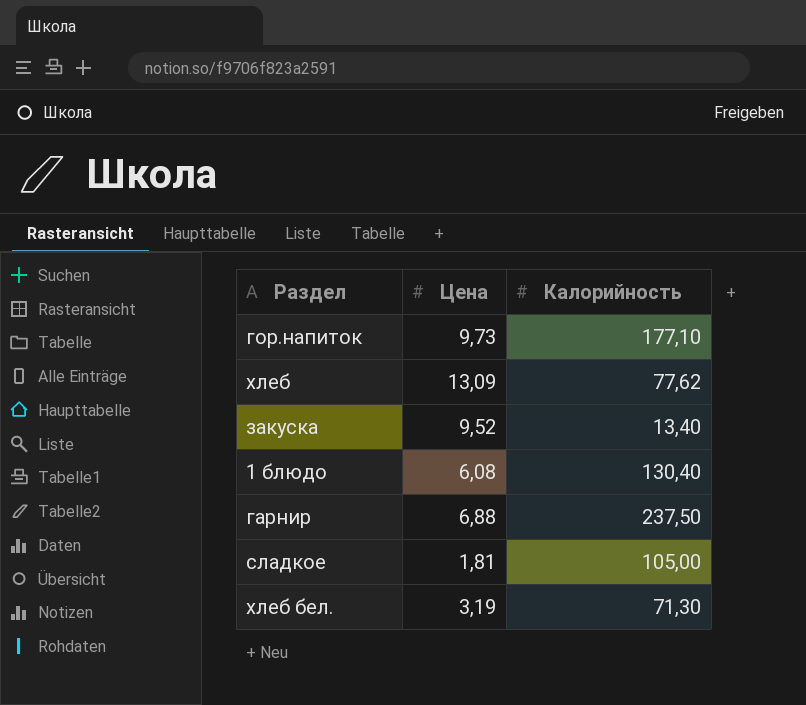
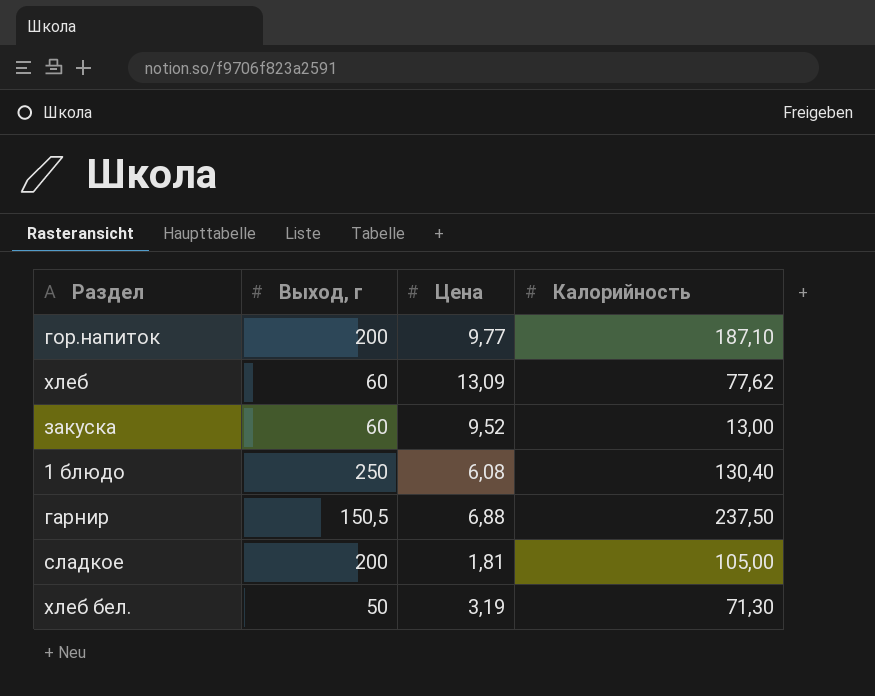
column Выход, г | position: none -> 2
гор.напиток | Цена: 9,73 -> 9,77
гор.напиток | Калорийность: 177,10 -> 187,10
закуска | Калорийность: 13,40 -> 13,00

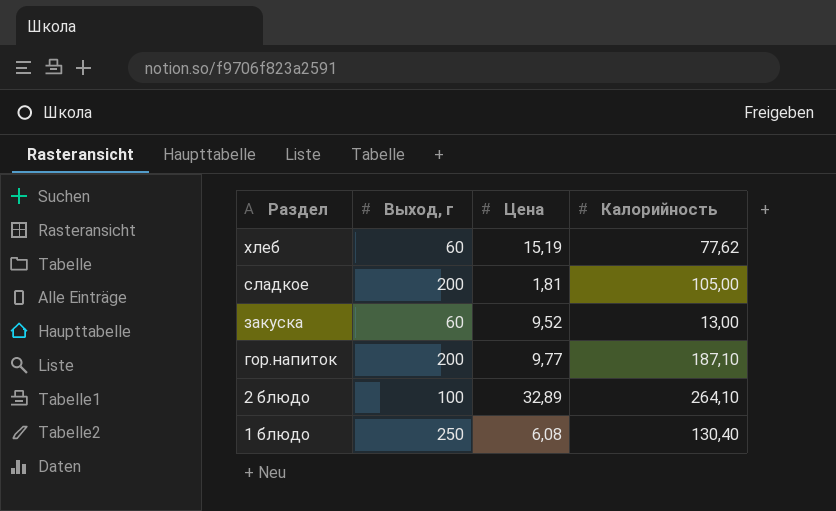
row order: none -> Раздел descending
row гарнир: 150,5 | 6,88 | 237,50 -> none
row хлеб бел.: 50 | 3,19 | 71,30 -> none
хлеб | Цена: 13,09 -> 15,19
row 2 блюдо: none -> 100 | 32,89 | 264,10

